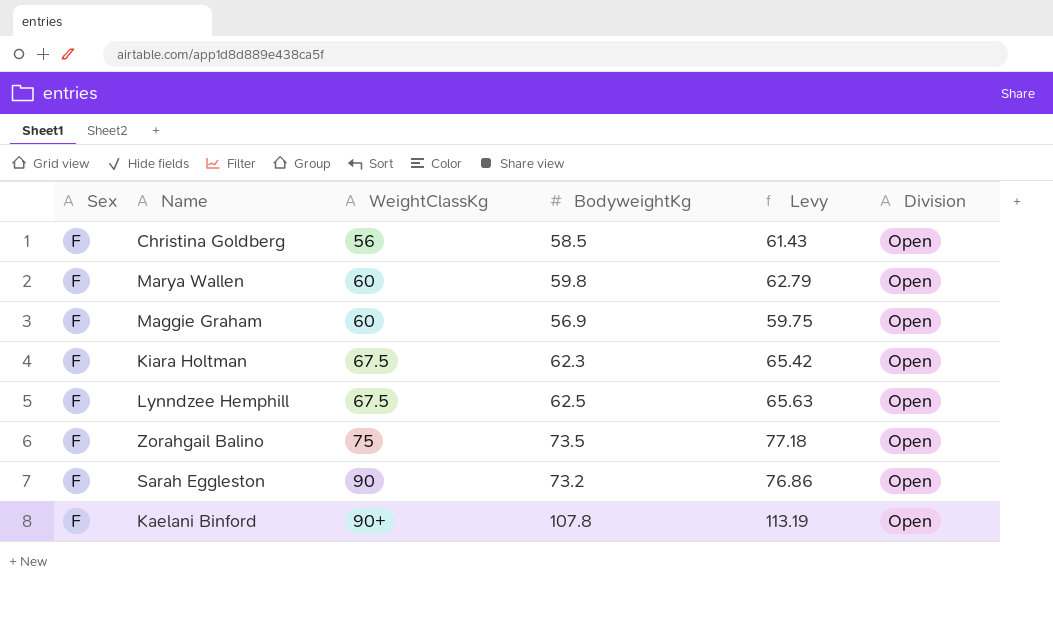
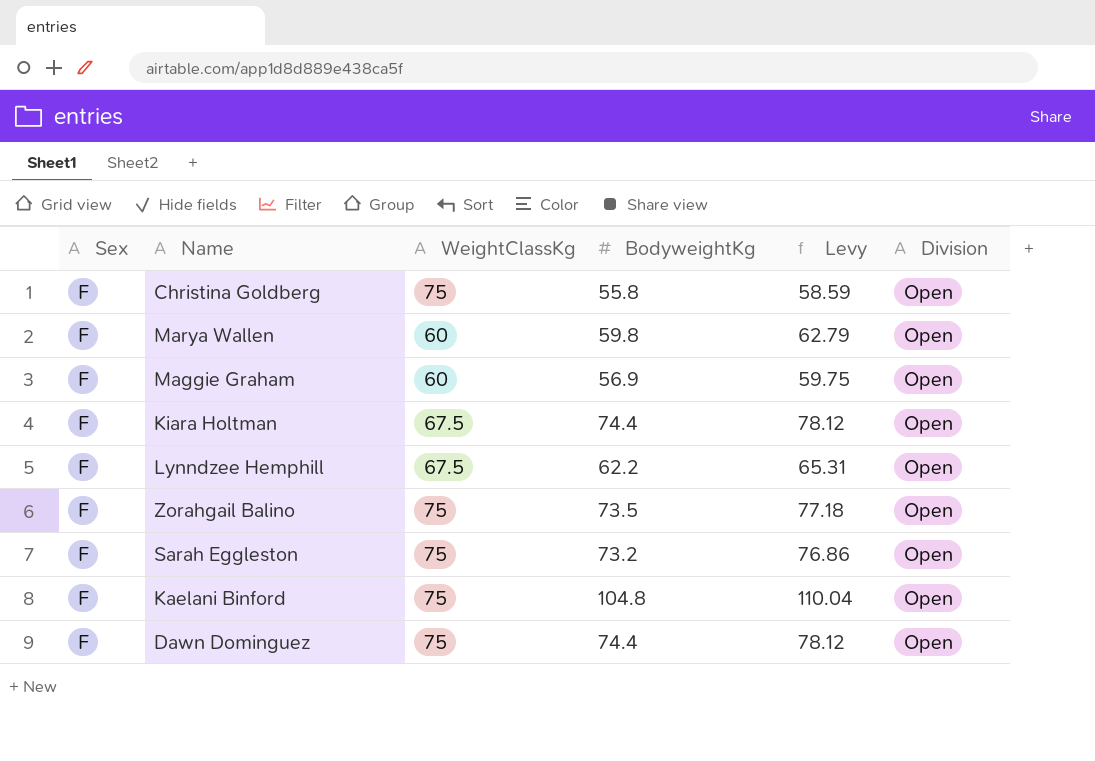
Christina Goldberg | WeightClassKg: 56 -> 75
Christina Goldberg | BodyweightKg: 58.5 -> 55.8
Christina Goldberg | Levy: 61.43 -> 58.59
Kiara Holtman | BodyweightKg: 62.3 -> 74.4
Kiara Holtman | Levy: 65.42 -> 78.12
Lynndzee Hemphill | BodyweightKg: 62.5 -> 62.2
Lynndzee Hemphill | Levy: 65.63 -> 65.31
Sarah Eggleston | WeightClassKg: 90 -> 75
Kaelani Binford | WeightClassKg: 90+ -> 75
Kaelani Binford | BodyweightKg: 107.8 -> 104.8
Kaelani Binford | Levy: 113.19 -> 110.04
row Dawn Dominguez: none -> F | 75 | 74.4 | 78.12 | Open

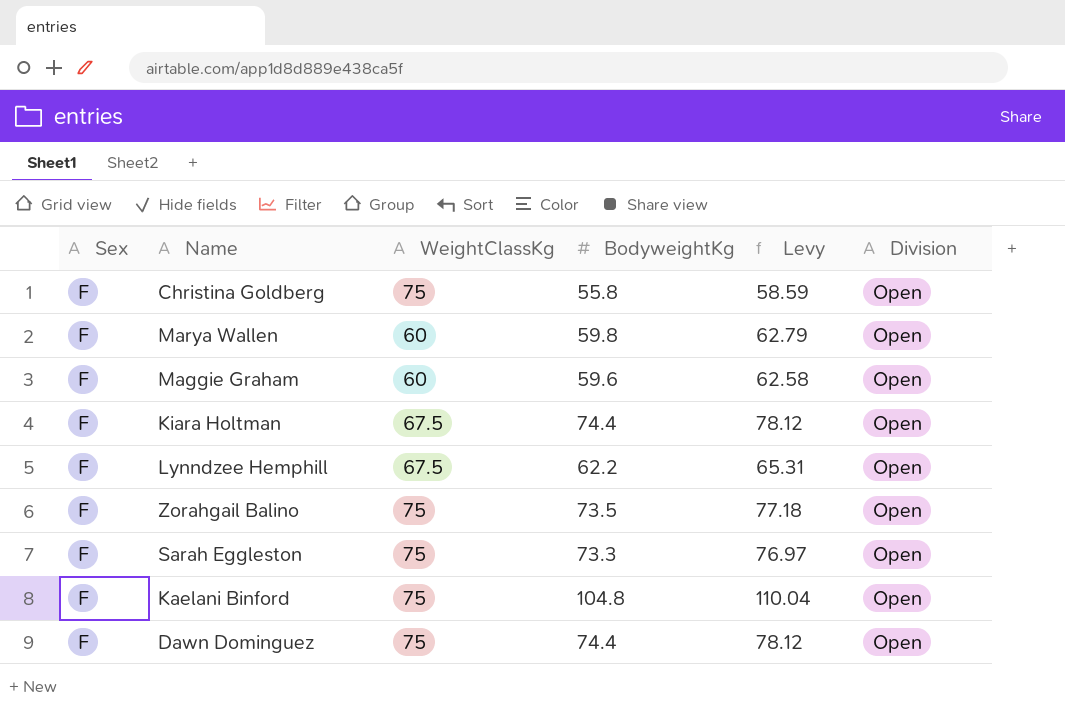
Maggie Graham | BodyweightKg: 56.9 -> 59.6
Maggie Graham | Levy: 59.75 -> 62.58
Sarah Eggleston | BodyweightKg: 73.2 -> 73.3
Sarah Eggleston | Levy: 76.86 -> 76.97

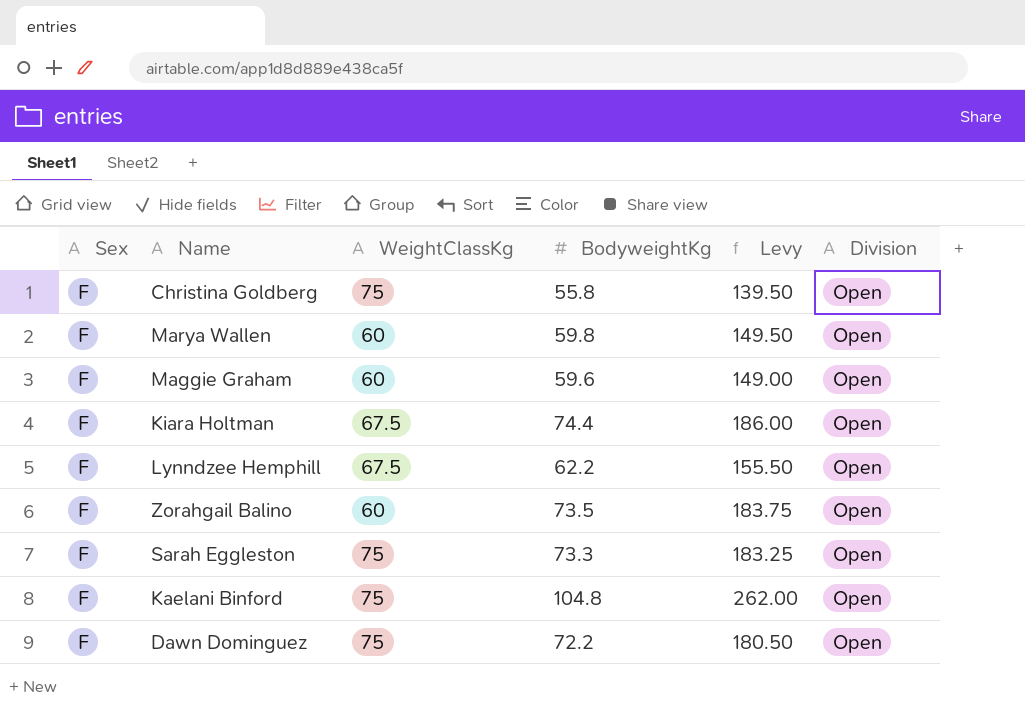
column Levy | formula: [BodyweightKg] * 1.05 -> [BodyweightKg] * 2.5
Zorahgail Balino | WeightClassKg: 75 -> 60
Dawn Dominguez | BodyweightKg: 74.4 -> 72.2

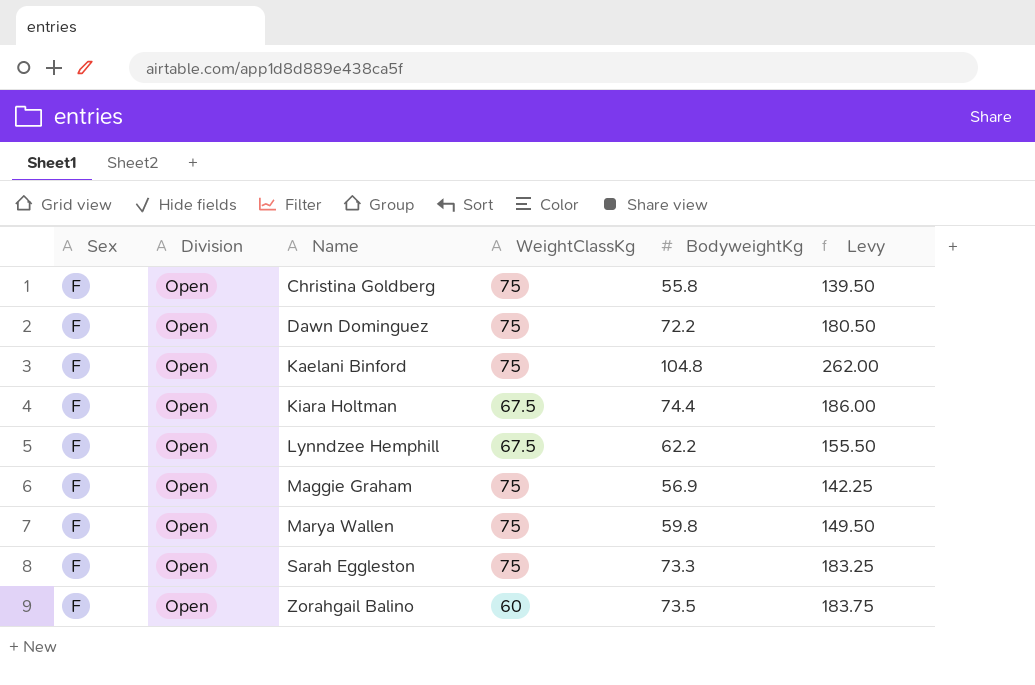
row order: none -> Name ascending
column Division | position: 6 -> 2
Maggie Graham | WeightClassKg: 60 -> 75
Maggie Graham | BodyweightKg: 59.6 -> 56.9
Maggie Graham | Levy: 149.00 -> 142.25
Marya Wallen | WeightClassKg: 60 -> 75

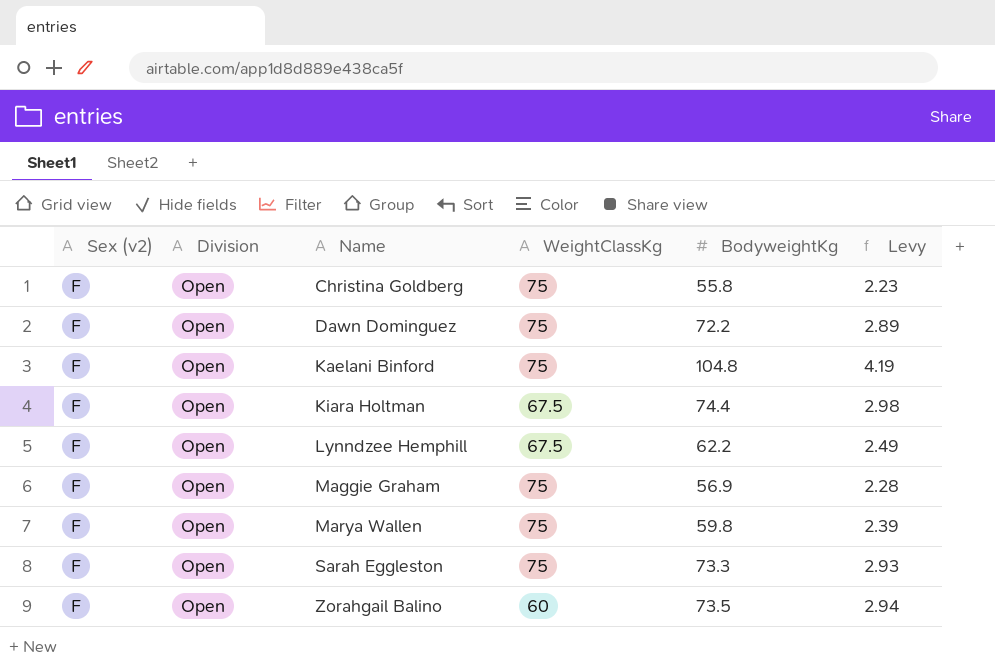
column name: Sex -> Sex (v2)
column Levy | formula: [BodyweightKg] * 2.5 -> [BodyweightKg] * 0.04

